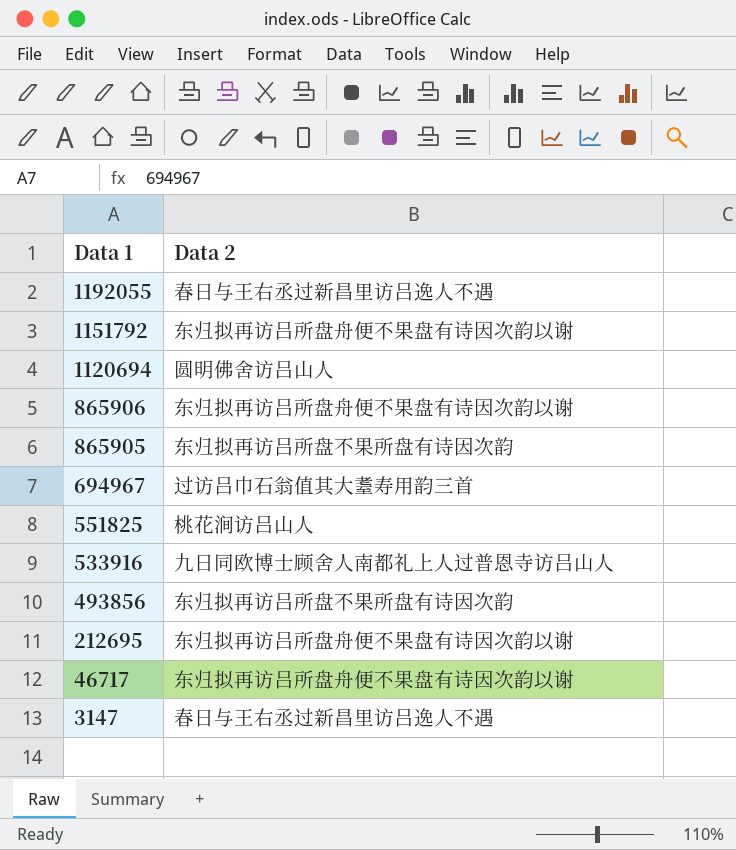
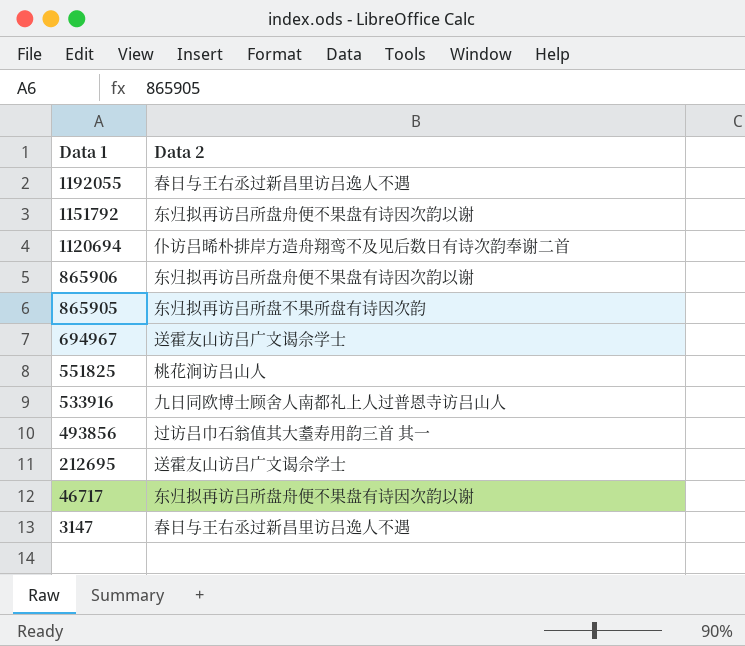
1120694 | Data 2: 圆明佛舍访吕山人 -> 仆访吕晞朴排岸方造舟翔鸾不及见后数日有诗次韵奉谢二首
694967 | Data 2: 过访吕巾石翁值其大耋寿用韵三首 -> 送霍友山访吕广文谒佘学士
493856 | Data 2: 东归拟再访吕所盘不果所盘有诗因次韵 -> 过访吕巾石翁值其大耋寿用韵三首 其一
212695 | Data 2: 东归拟再访吕所盘舟便不果盘有诗因次韵以谢 -> 送霍友山访吕广文谒佘学士

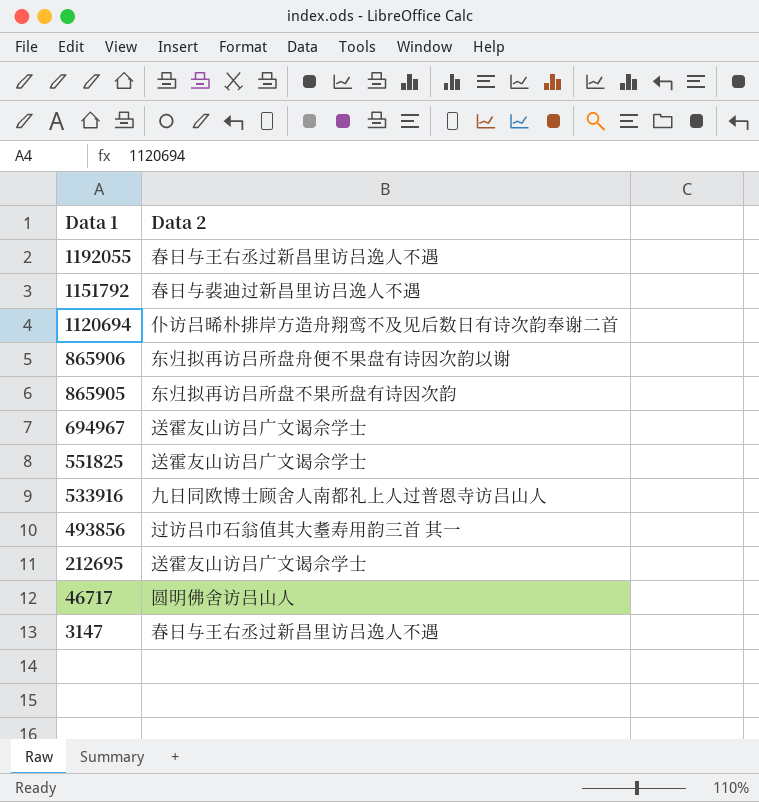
1151792 | Data 2: 东归拟再访吕所盘舟便不果盘有诗因次韵以谢 -> 春日与裴迪过新昌里访吕逸人不遇
551825 | Data 2: 桃花涧访吕山人 -> 送霍友山访吕广文谒佘学士
46717 | Data 2: 东归拟再访吕所盘舟便不果盘有诗因次韵以谢 -> 圆明佛舍访吕山人

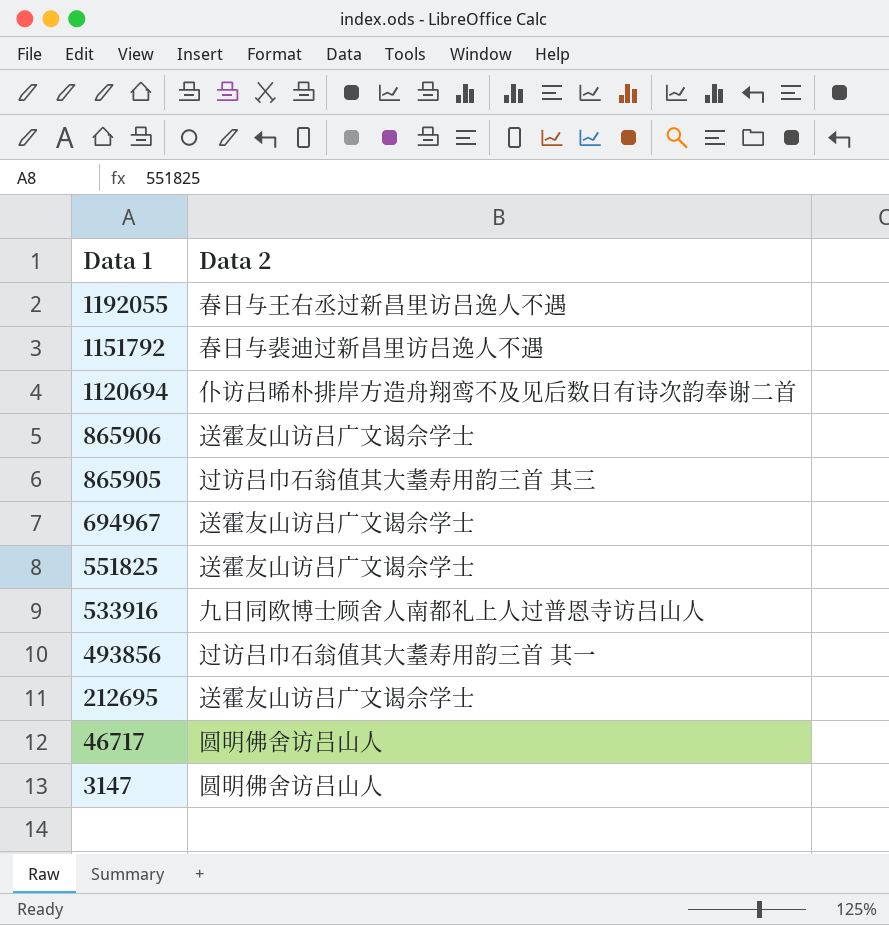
865906 | Data 2: 东归拟再访吕所盘舟便不果盘有诗因次韵以谢 -> 送霍友山访吕广文谒佘学士
865905 | Data 2: 东归拟再访吕所盘不果所盘有诗因次韵 -> 过访吕巾石翁值其大耋寿用韵三首 其三
3147 | Data 2: 春日与王右丞过新昌里访吕逸人不遇 -> 圆明佛舍访吕山人

